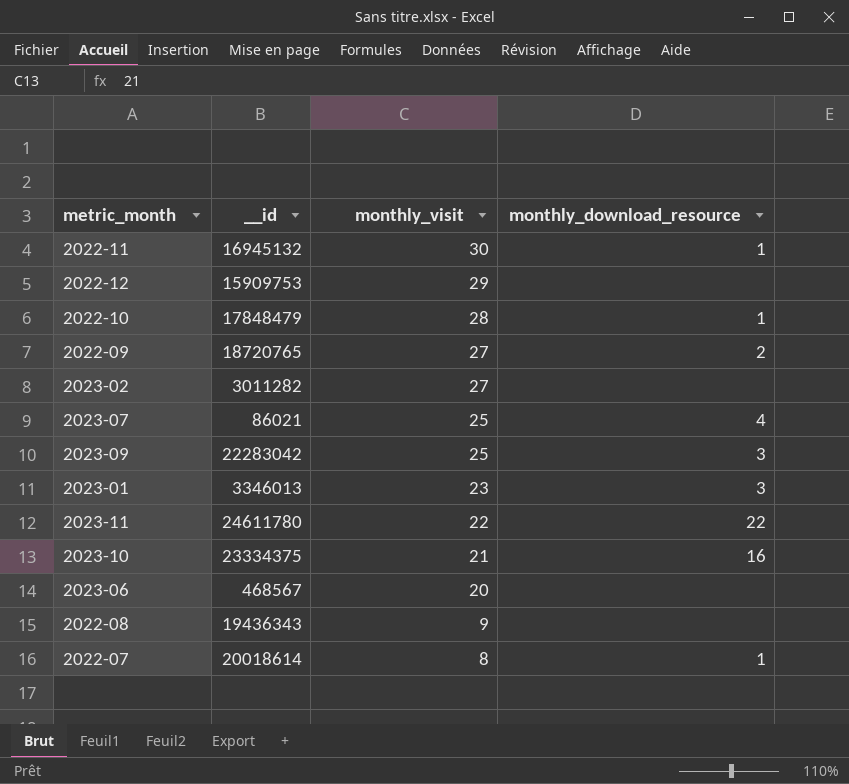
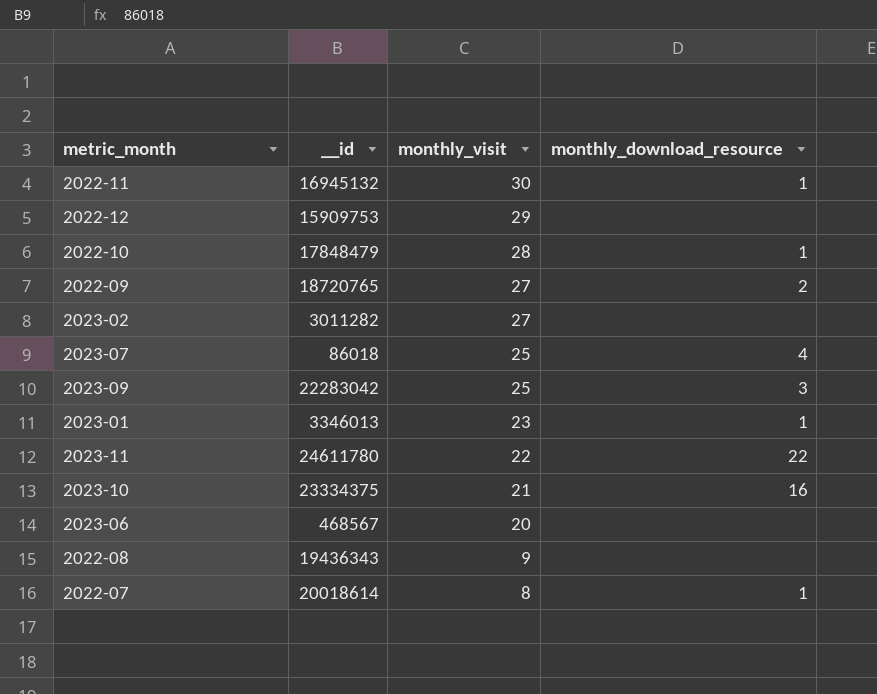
2023-07 | __id: 86021 -> 86018
2023-01 | monthly_download_resource: 3 -> 1

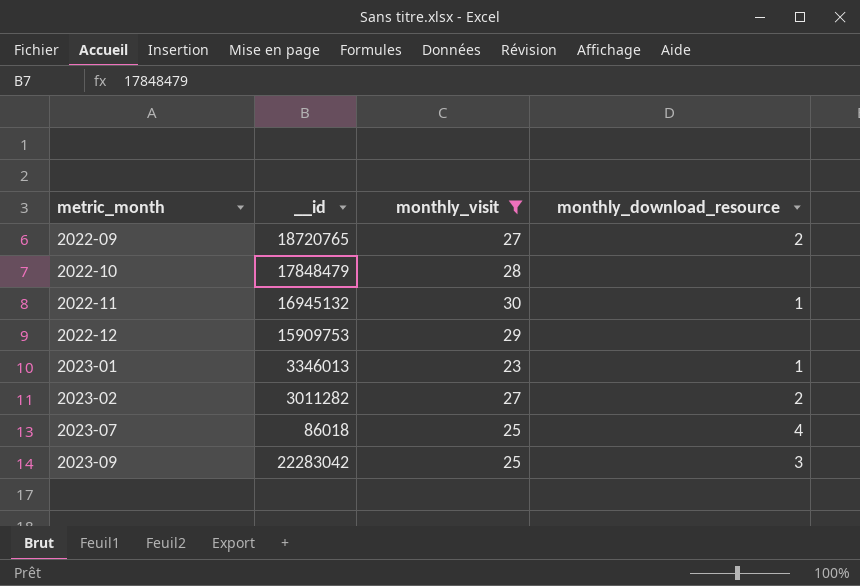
filter: none -> monthly_visit >= 23
row order: monthly_visit descending -> metric_month ascending
2022-10 | monthly_download_resource: 1 -> none
2023-02 | monthly_download_resource: none -> 2

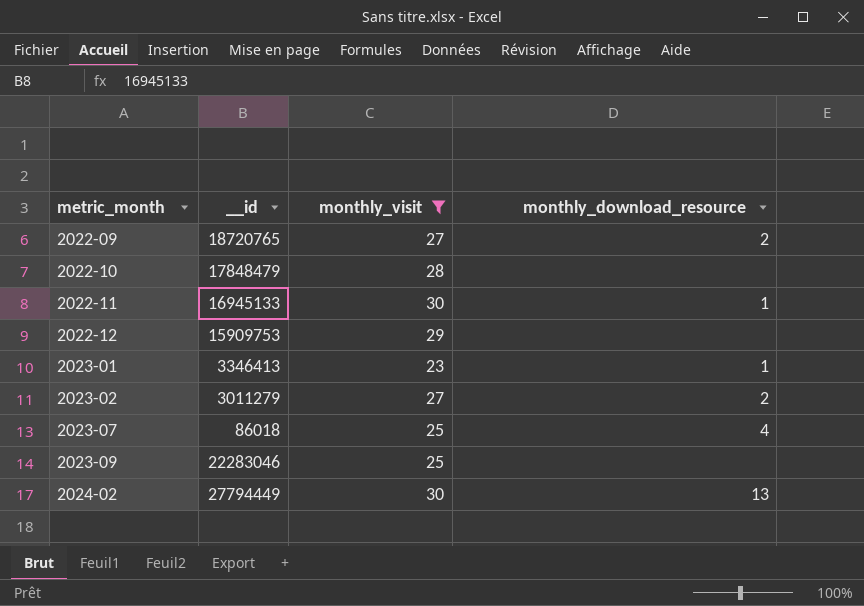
2022-11 | __id: 16945132 -> 16945133
2023-01 | __id: 3346013 -> 3346413
2023-02 | __id: 3011282 -> 3011279
2023-09 | __id: 22283042 -> 22283046
2023-09 | monthly_download_resource: 3 -> none
row 2024-02: none -> 27794449 | 30 | 13

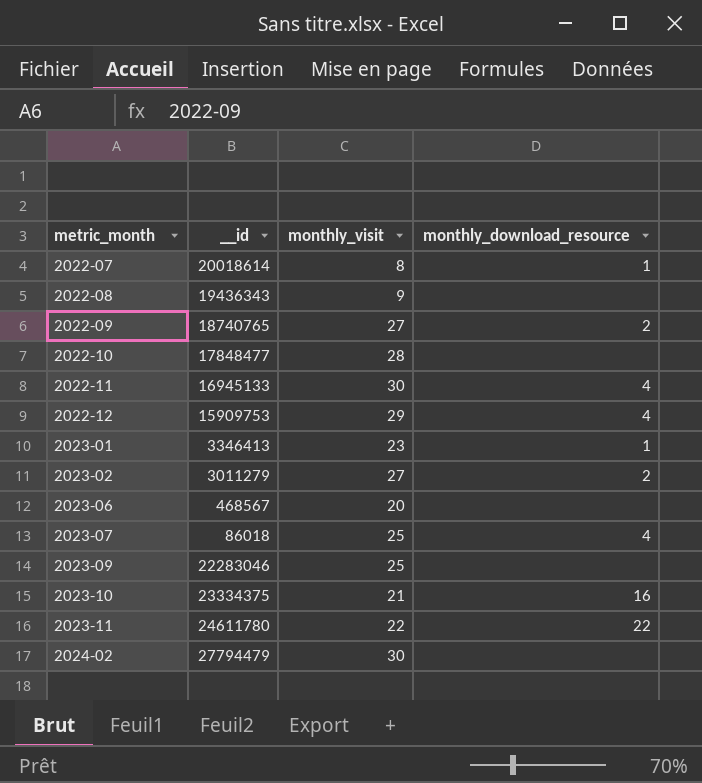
filter: monthly_visit >= 23 -> none
2022-09 | __id: 18720765 -> 18740765
2022-10 | __id: 17848479 -> 17848477
2022-11 | monthly_download_resource: 1 -> 4
2022-12 | monthly_download_resource: none -> 4
2024-02 | __id: 27794449 -> 27794479
2024-02 | monthly_download_resource: 13 -> none

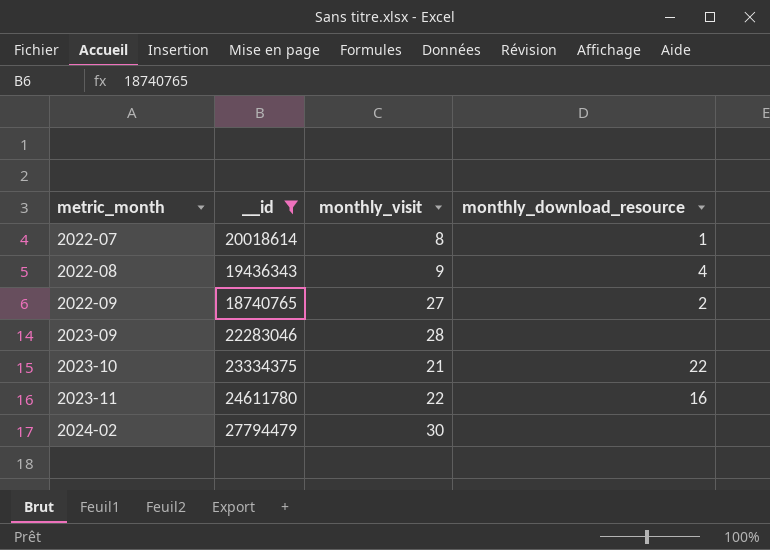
filter: none -> __id >= 18740765
2022-08 | monthly_download_resource: none -> 4
2023-09 | monthly_visit: 25 -> 28
2023-10 | monthly_download_resource: 16 -> 22
2023-11 | monthly_download_resource: 22 -> 16

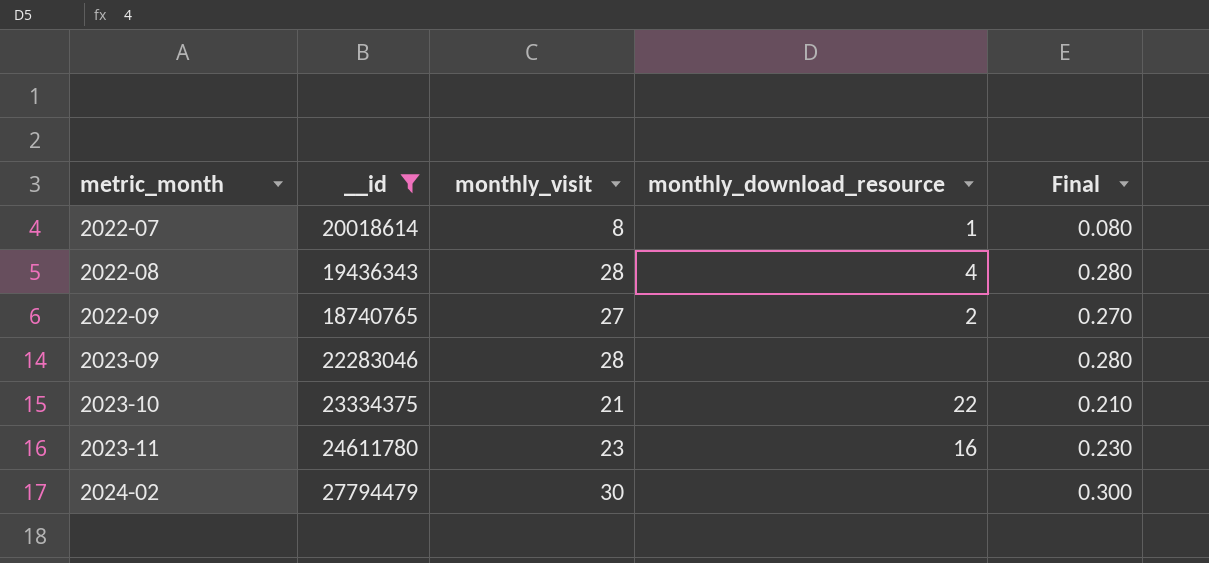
column Final | formula: none -> [monthly_visit] * 0.01
2022-08 | monthly_visit: 9 -> 28
2023-11 | monthly_visit: 22 -> 23

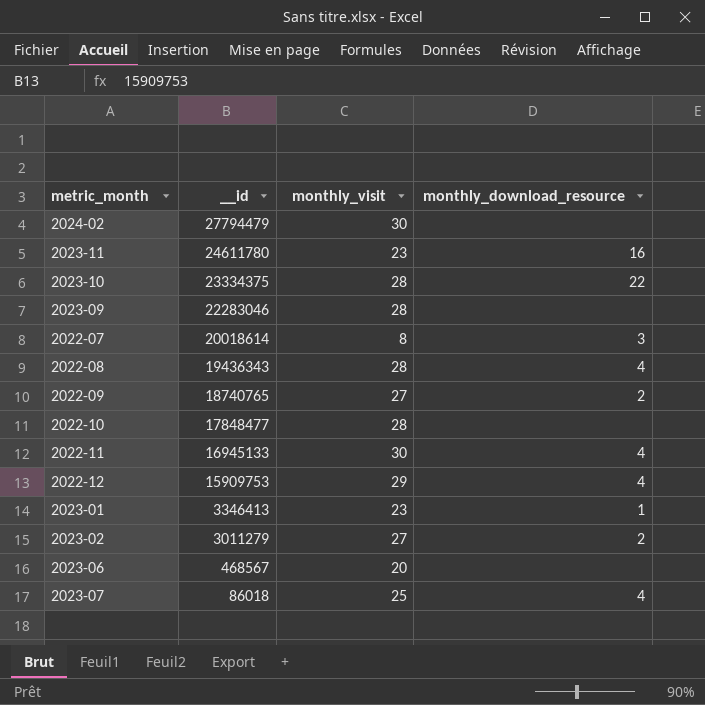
filter: __id >= 18740765 -> none
row order: metric_month ascending -> __id descending
column Final | formula: [monthly_visit] * 0.01 -> none
2023-10 | monthly_visit: 21 -> 28
2022-07 | monthly_download_resource: 1 -> 3

